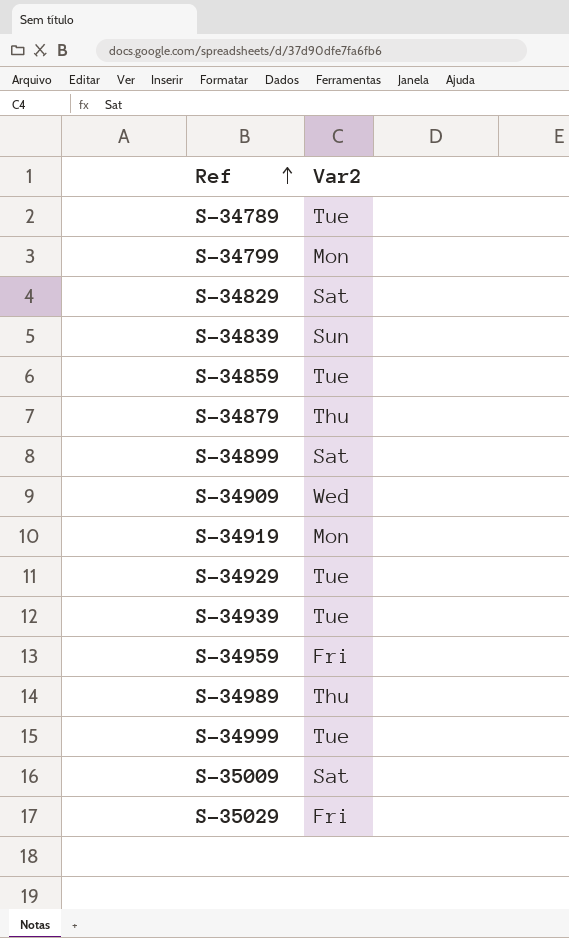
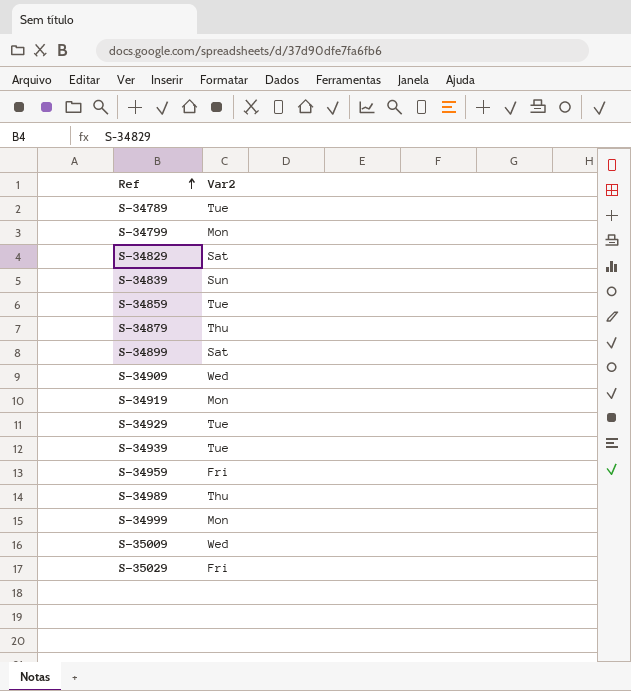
S-34999 | Var2: Tue -> Mon
S-35009 | Var2: Sat -> Wed

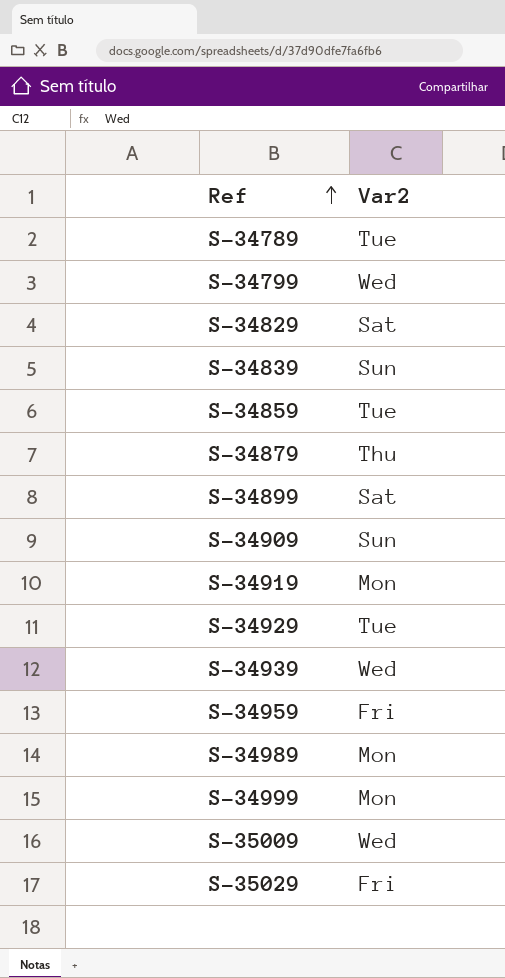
S-34799 | Var2: Mon -> Wed
S-34909 | Var2: Wed -> Sun
S-34939 | Var2: Tue -> Wed
S-34989 | Var2: Thu -> Mon

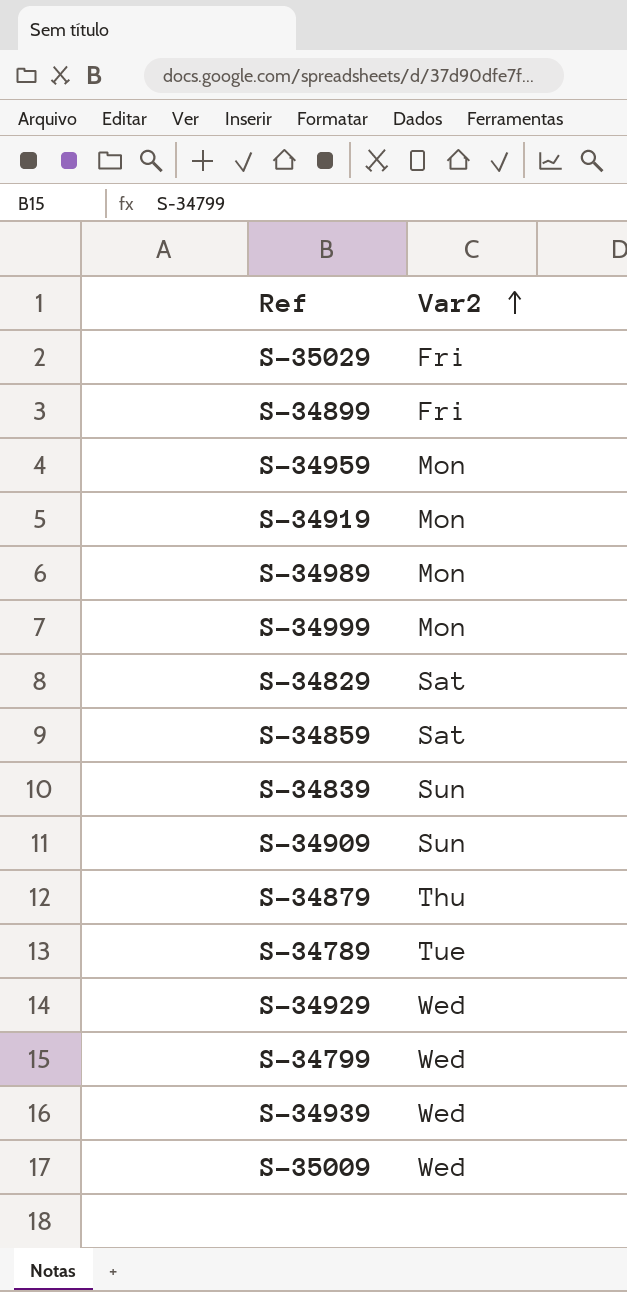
row order: Ref ascending -> Var2 ascending
S-34899 | Var2: Sat -> Fri
S-34959 | Var2: Fri -> Mon
S-34859 | Var2: Tue -> Sat
S-34929 | Var2: Tue -> Wed

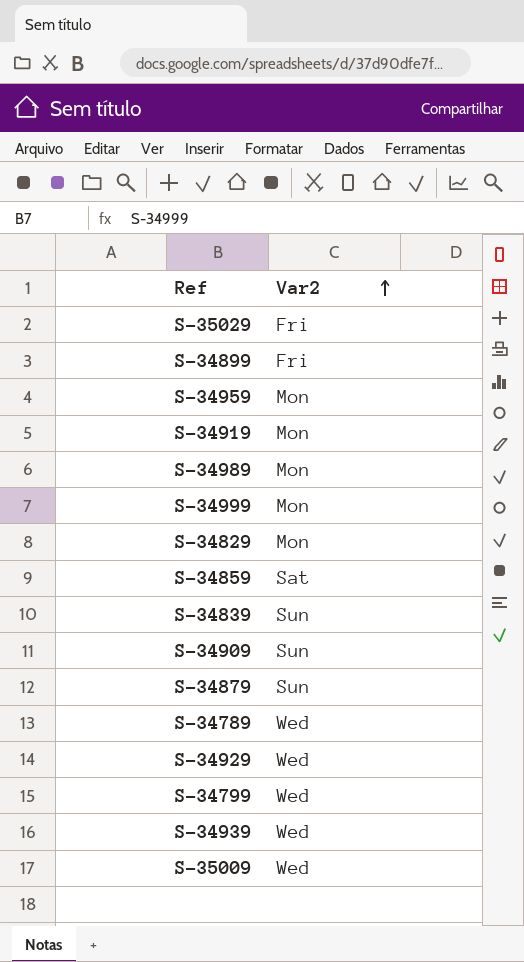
S-34829 | Var2: Sat -> Mon
S-34879 | Var2: Thu -> Sun
S-34789 | Var2: Tue -> Wed

